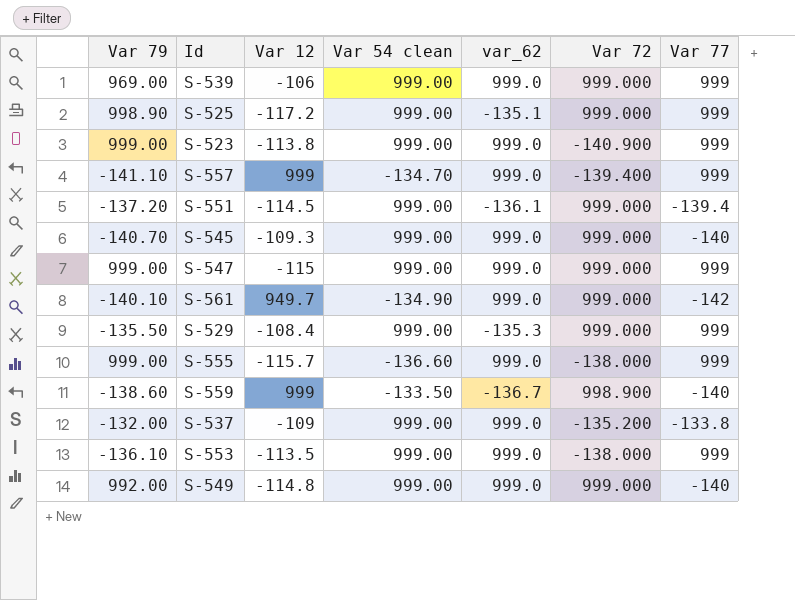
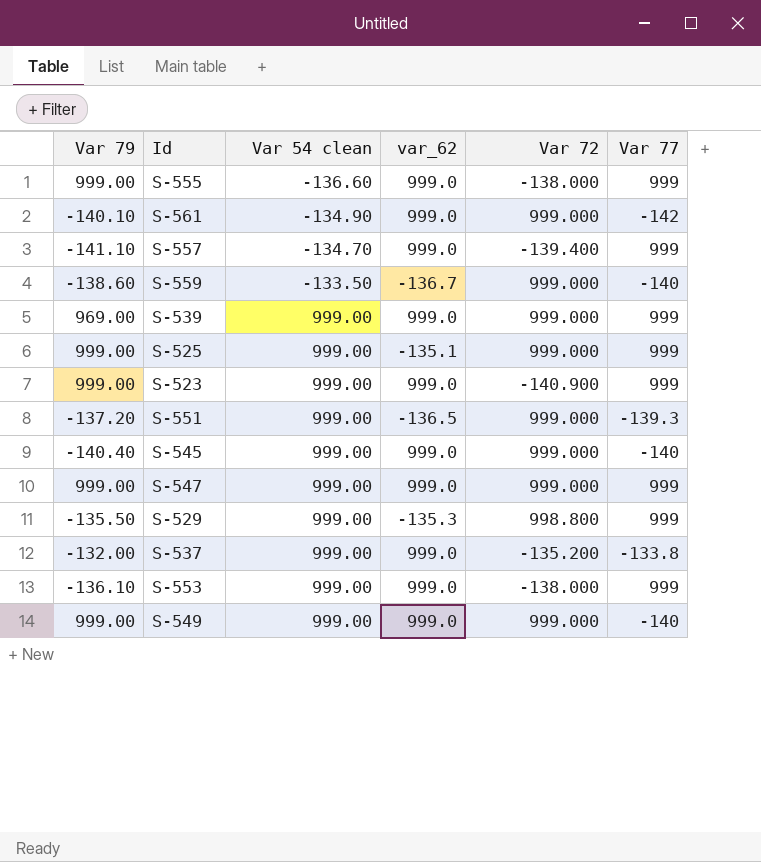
row order: none -> Var 54 clean ascending
column Var 12 | position: 3 -> none
S-559 | Var 72: 998.900 -> 999.000
S-525 | Var 79: 998.90 -> 999.00
S-551 | var_62: -136.1 -> -136.5
S-551 | Var 77: -139.4 -> -139.3
S-545 | Var 79: -140.70 -> -140.40
S-529 | Var 72: 999.000 -> 998.800
S-549 | Var 79: 992.00 -> 999.00

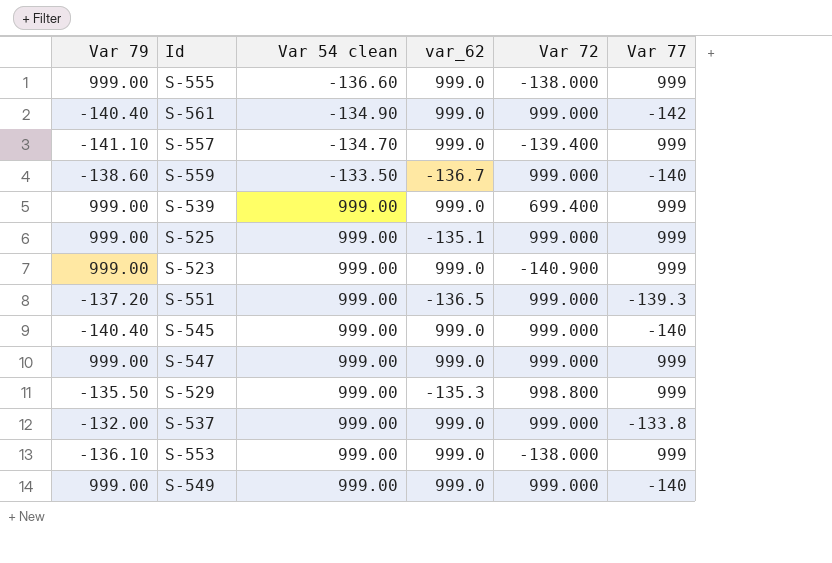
S-561 | Var 79: -140.10 -> -140.40
S-539 | Var 79: 969.00 -> 999.00
S-539 | Var 72: 999.000 -> 699.400
S-537 | Var 72: -135.200 -> 999.000

